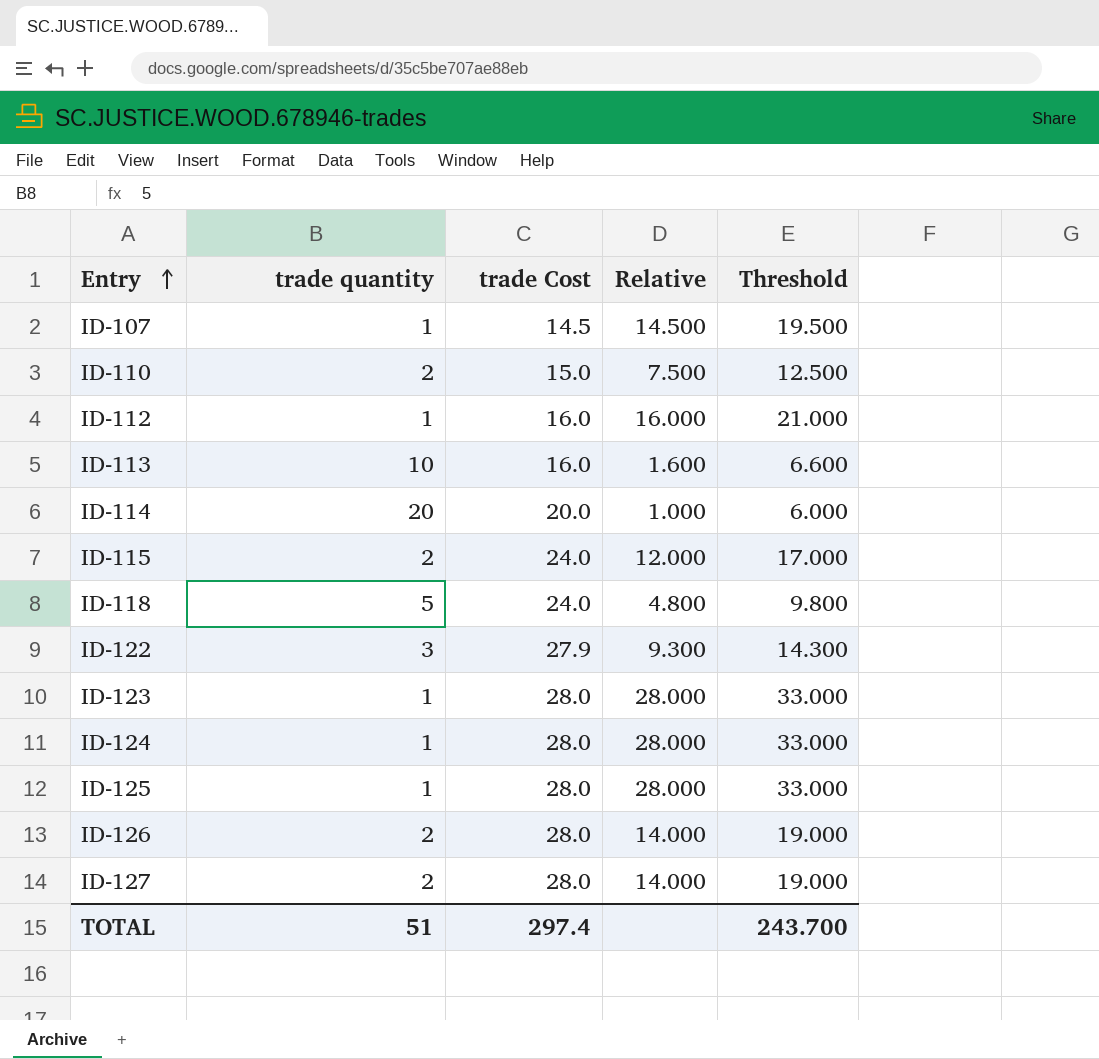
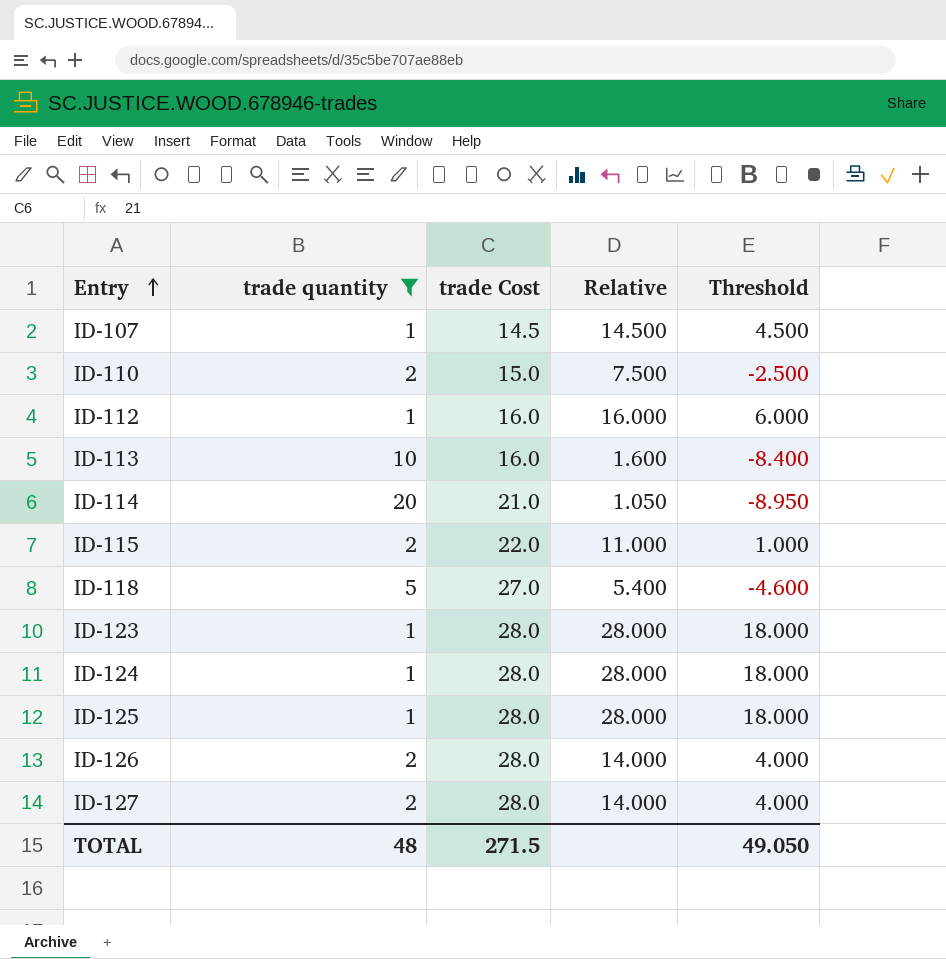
filter: none -> trade quantity != 3
column Threshold | formula: [Relative] + 5 -> [Relative] - 10
ID-114 | trade Cost: 20.0 -> 21.0
ID-114 | Relative: 1.000 -> 1.050
ID-115 | trade Cost: 24.0 -> 22.0
ID-115 | Relative: 12.000 -> 11.000
ID-118 | trade Cost: 24.0 -> 27.0
ID-118 | Relative: 4.800 -> 5.400
TOTAL | trade quantity: 51 -> 48
TOTAL | trade Cost: 297.4 -> 271.5
TOTAL | Threshold: 243.700 -> 49.050

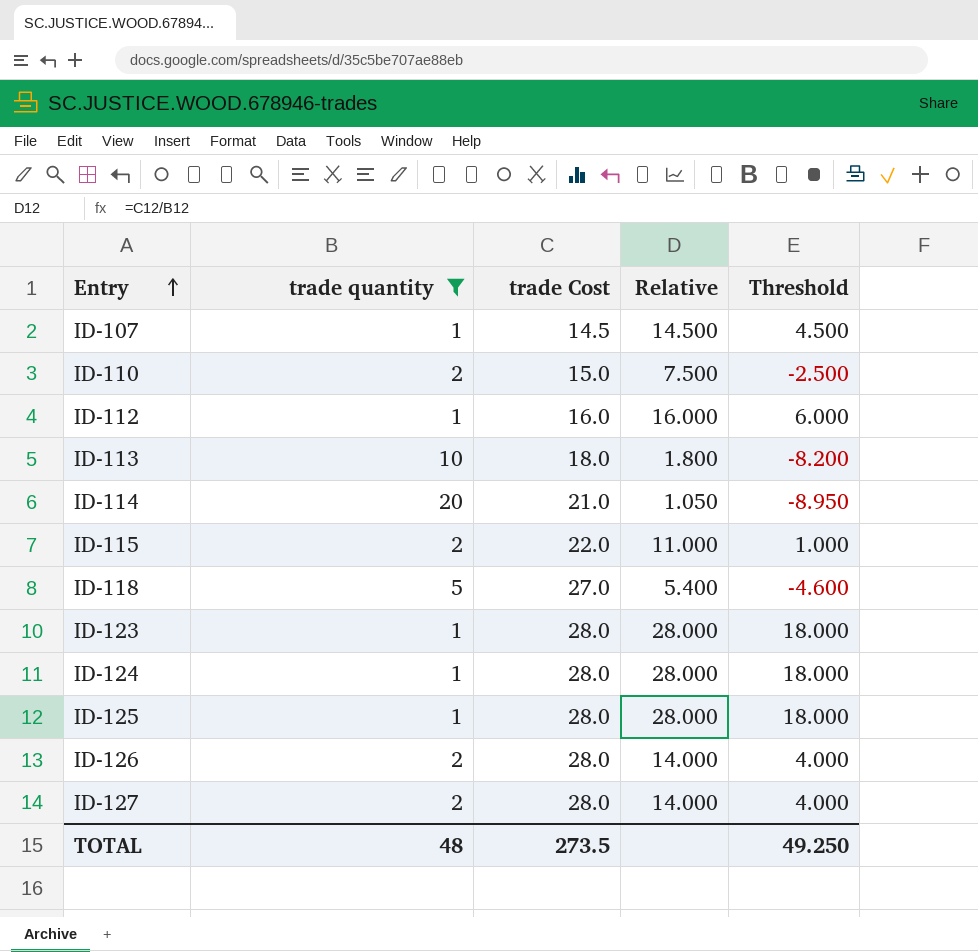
ID-113 | trade Cost: 16.0 -> 18.0
ID-113 | Relative: 1.600 -> 1.800
ID-113 | Threshold: -8.400 -> -8.200
TOTAL | trade Cost: 271.5 -> 273.5
TOTAL | Threshold: 49.050 -> 49.250

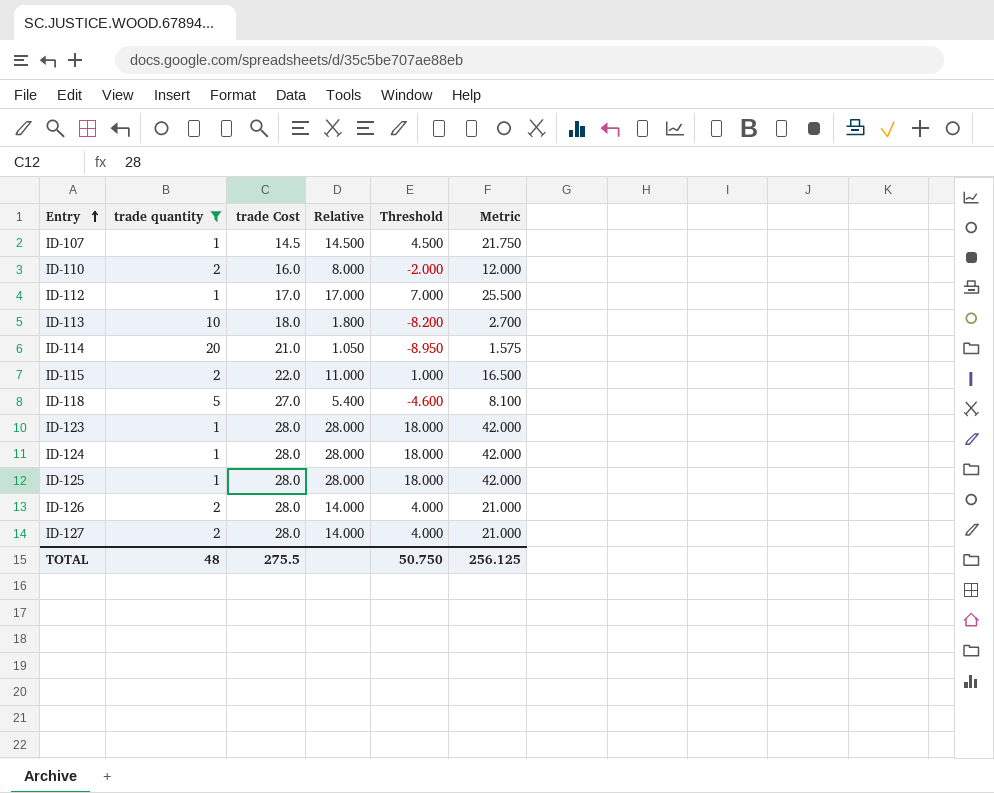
column Metric | formula: none -> [Relative] * 1.5
ID-110 | trade Cost: 15.0 -> 16.0
ID-110 | Relative: 7.500 -> 8.000
ID-110 | Threshold: -2.500 -> -2.000
ID-112 | trade Cost: 16.0 -> 17.0
ID-112 | Relative: 16.000 -> 17.000
ID-112 | Threshold: 6.000 -> 7.000
TOTAL | trade Cost: 273.5 -> 275.5
TOTAL | Threshold: 49.250 -> 50.750

